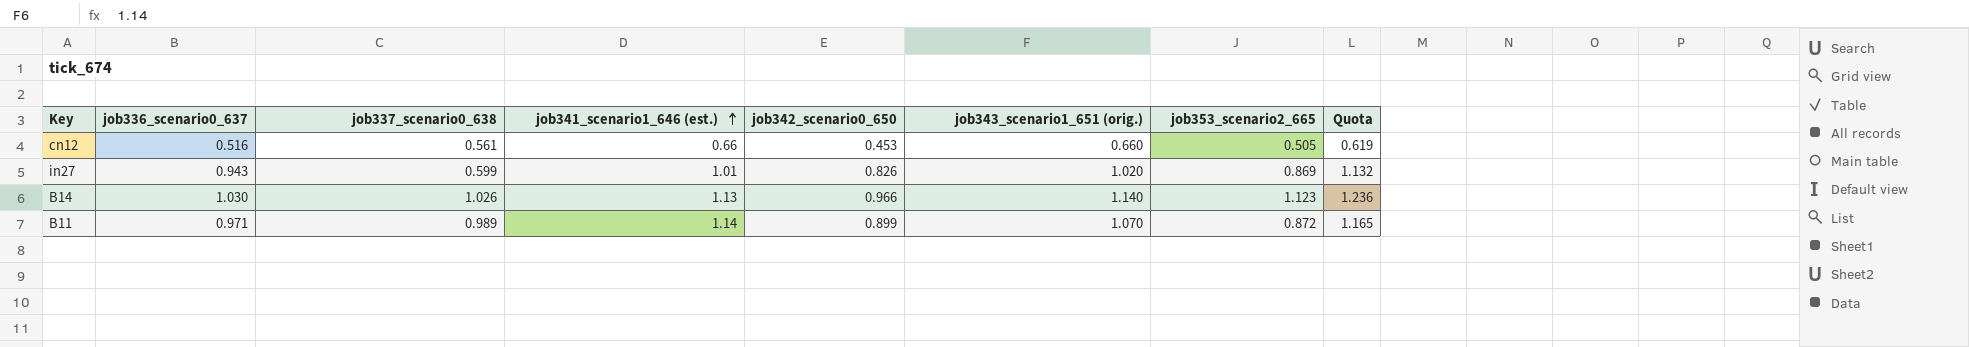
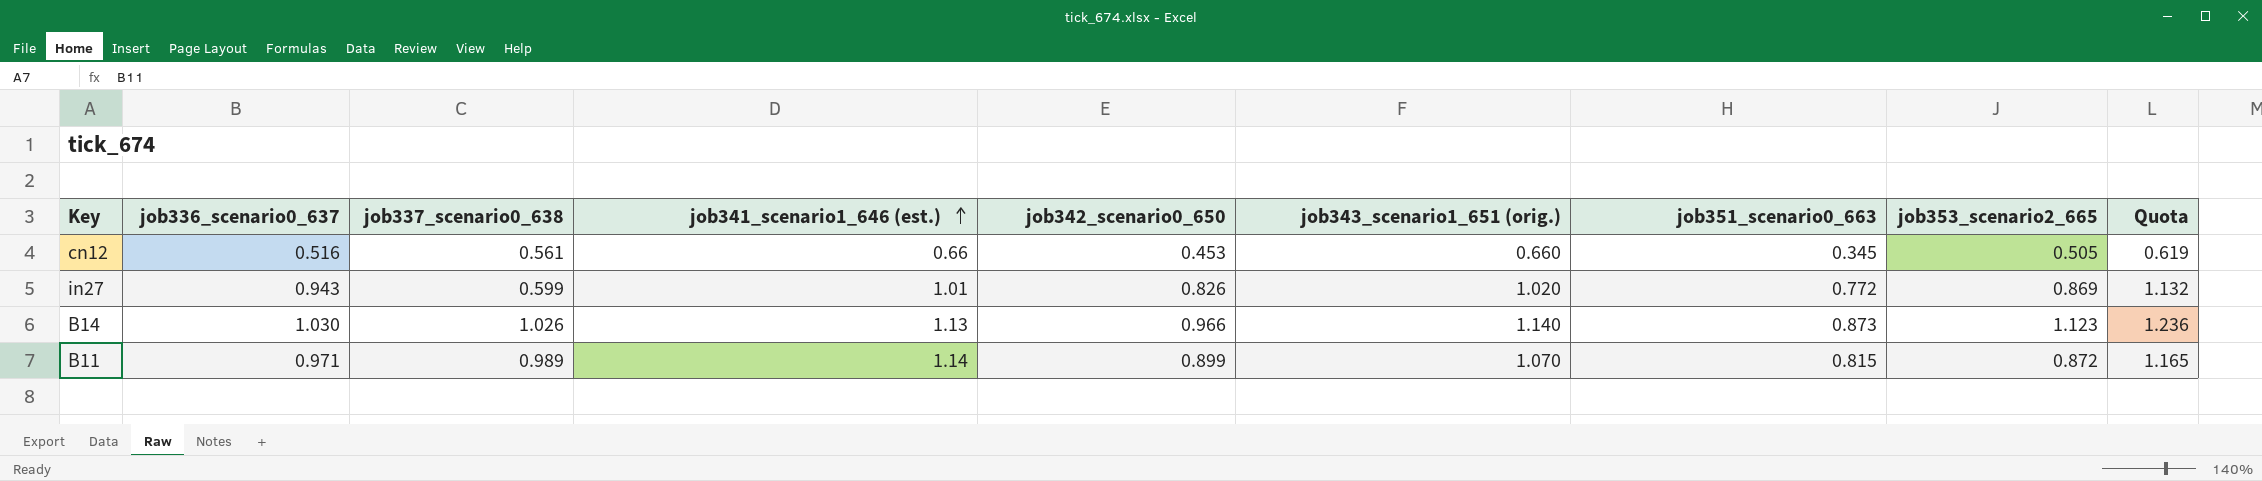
column job351_scenario0_663 | position: none -> 7

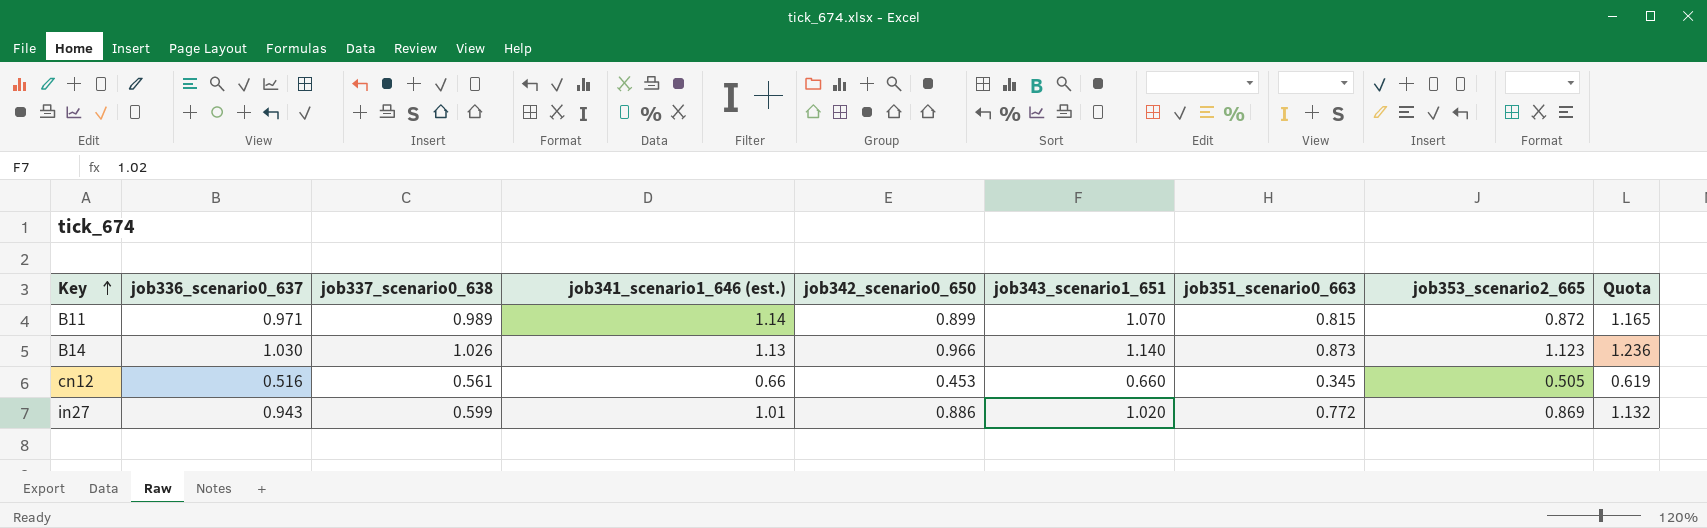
row order: job341_scenario1_646 (est.) ascending -> Key ascending
column name: job343_scenario1_651 (orig.) -> job343_scenario1_651
in27 | job342_scenario0_650: 0.826 -> 0.886

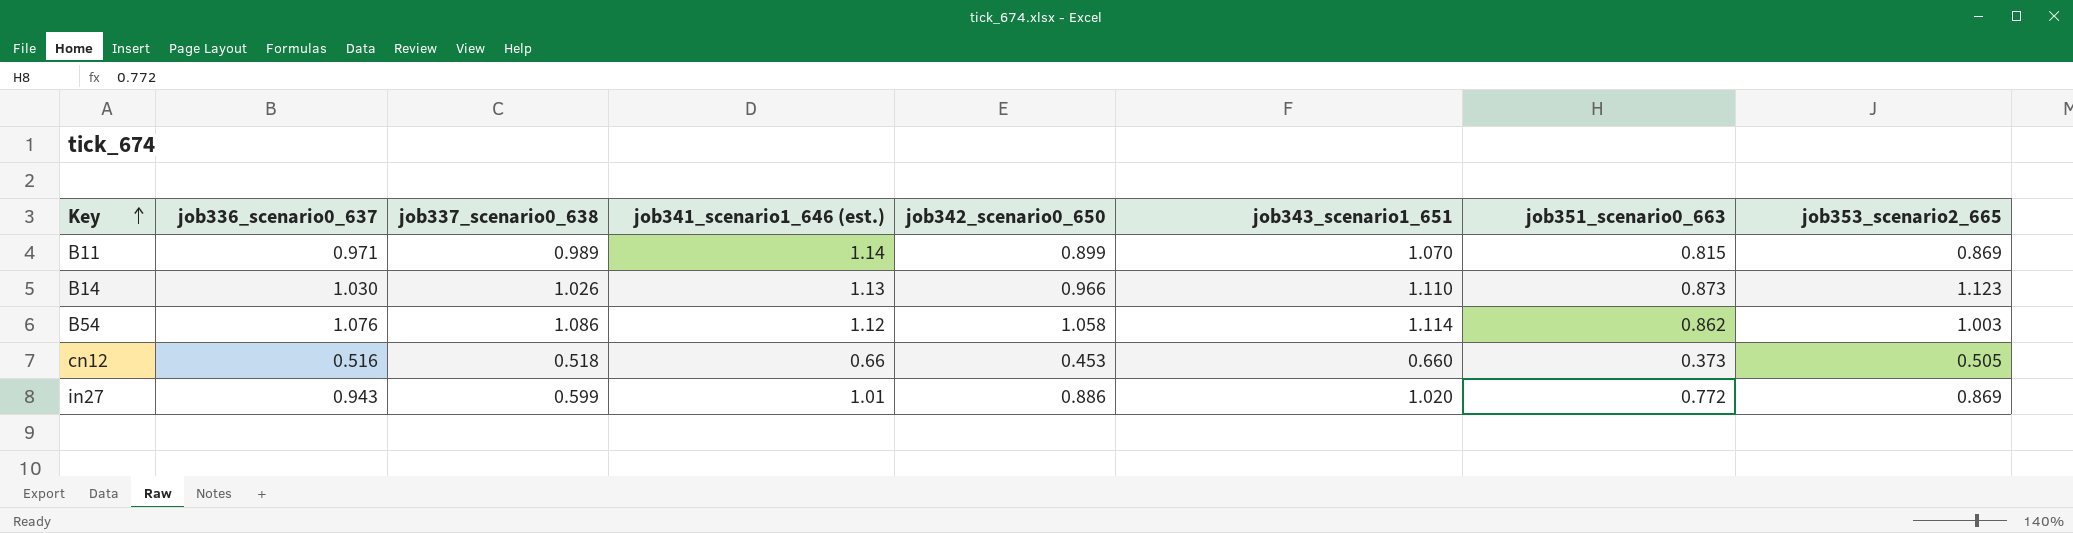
column Quota | formula: [job336_scenario0_637] * 1.2 -> none
B11 | job353_scenario2_665: 0.872 -> 0.869
B14 | job343_scenario1_651: 1.140 -> 1.110
row B54: none -> 1.076 | 1.086 | 1.12 | 1.058 | 1.114 | 0.862 | 1.003
cn12 | job337_scenario0_638: 0.561 -> 0.518
cn12 | job351_scenario0_663: 0.345 -> 0.373

